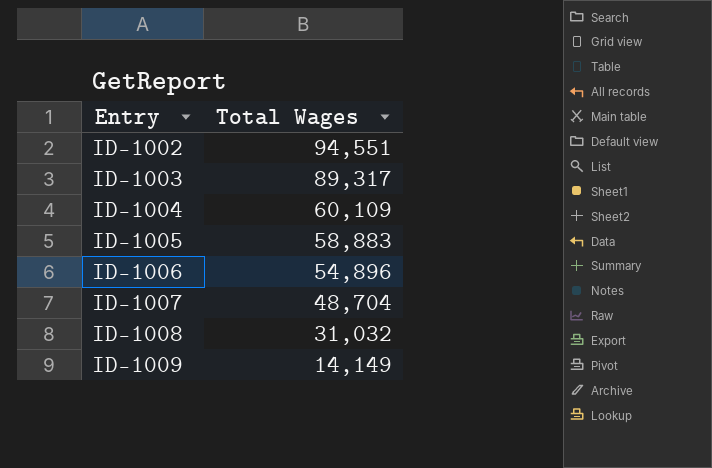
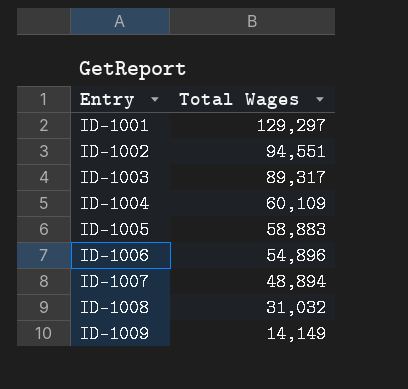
row ID-1001: none -> 129,297
ID-1007 | Total Wages: 48,704 -> 48,894

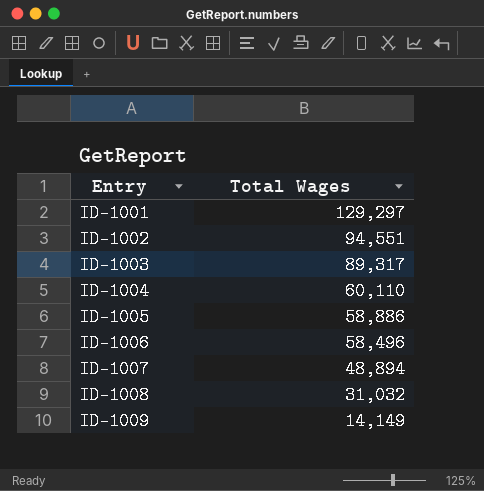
ID-1004 | Total Wages: 60,109 -> 60,110
ID-1005 | Total Wages: 58,883 -> 58,886
ID-1006 | Total Wages: 54,896 -> 58,496

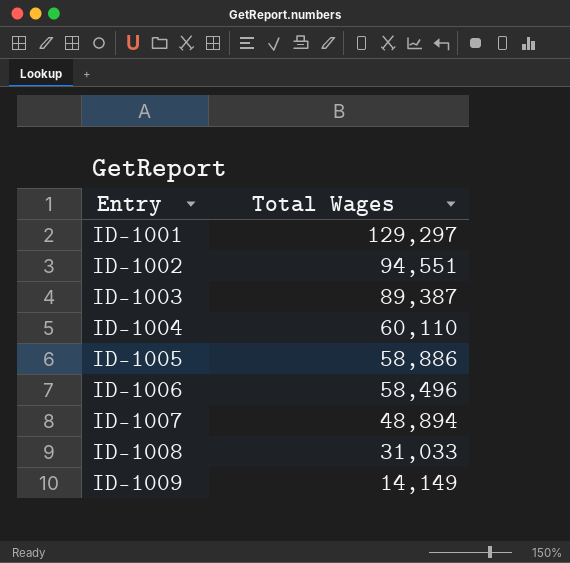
ID-1003 | Total Wages: 89,317 -> 89,387
ID-1008 | Total Wages: 31,032 -> 31,033

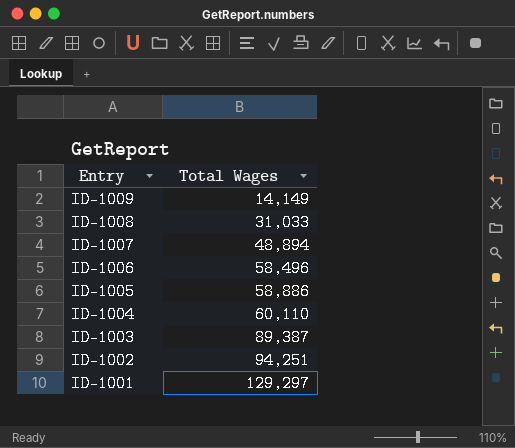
row order: Entry ascending -> Entry descending
ID-1002 | Total Wages: 94,551 -> 94,251

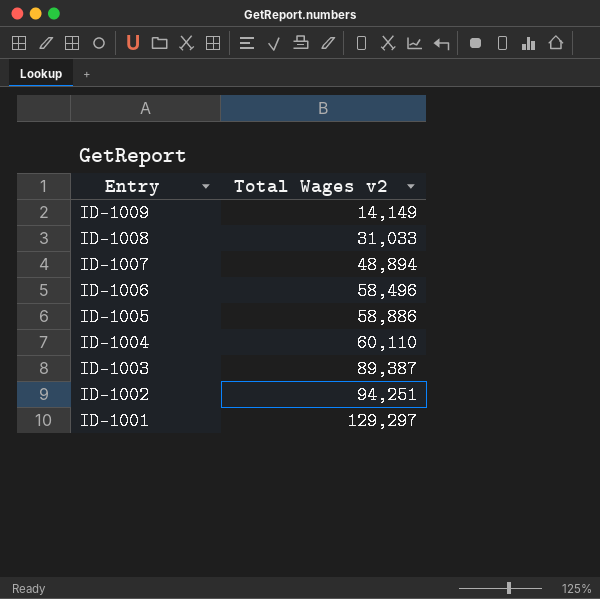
column name: Total Wages -> Total Wages v2

